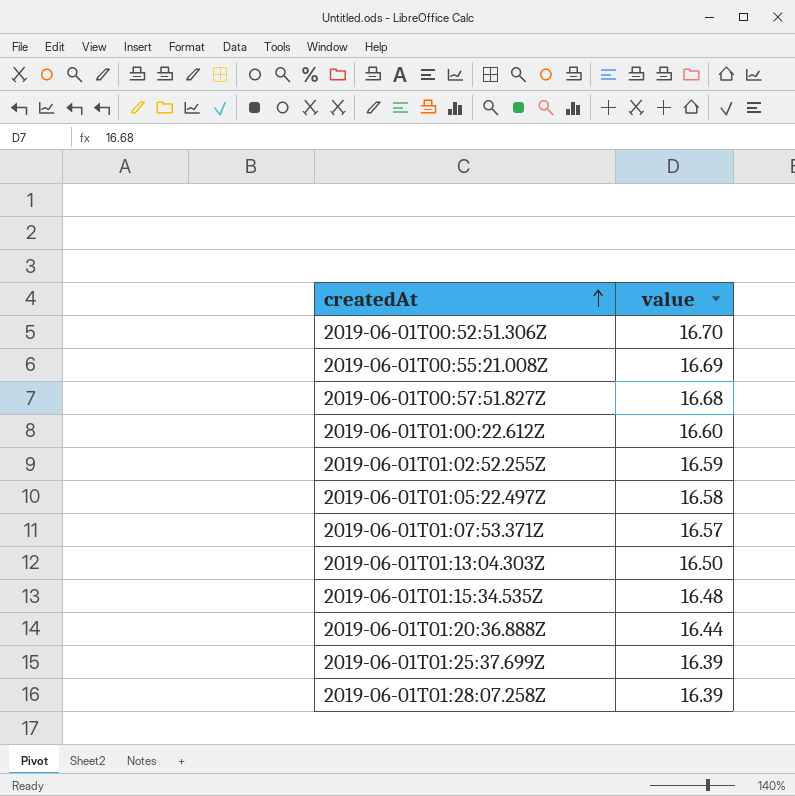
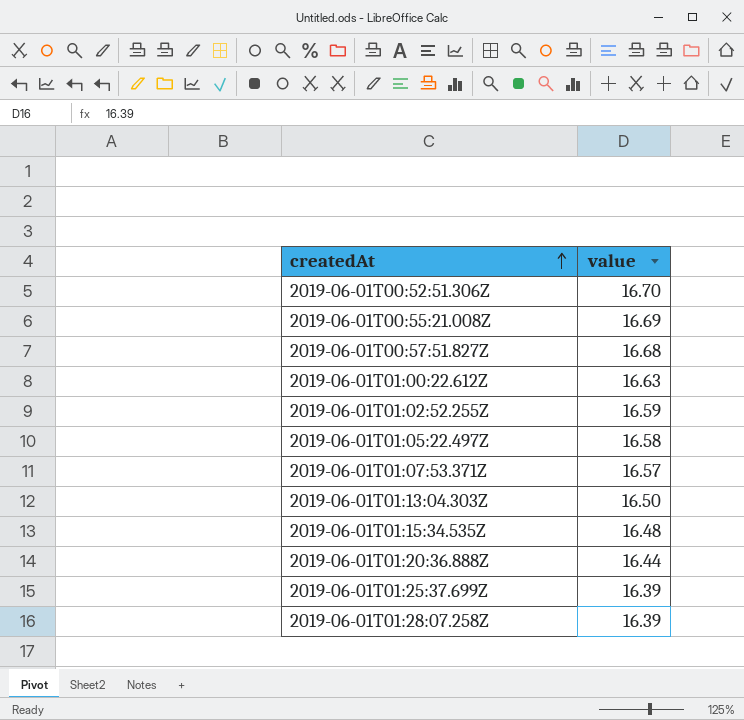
2019-06-01T01:00:22.612Z | value: 16.60 -> 16.63

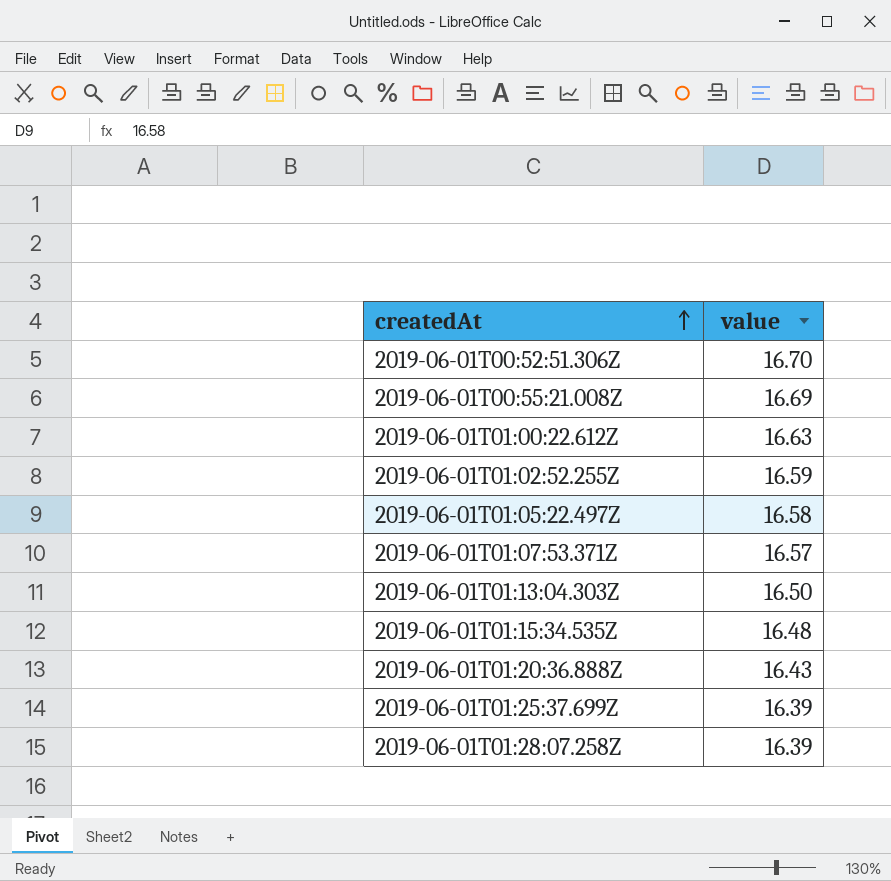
row 2019-06-01T00:57:51.827Z: 16.68 -> none
2019-06-01T01:20:36.888Z | value: 16.44 -> 16.43

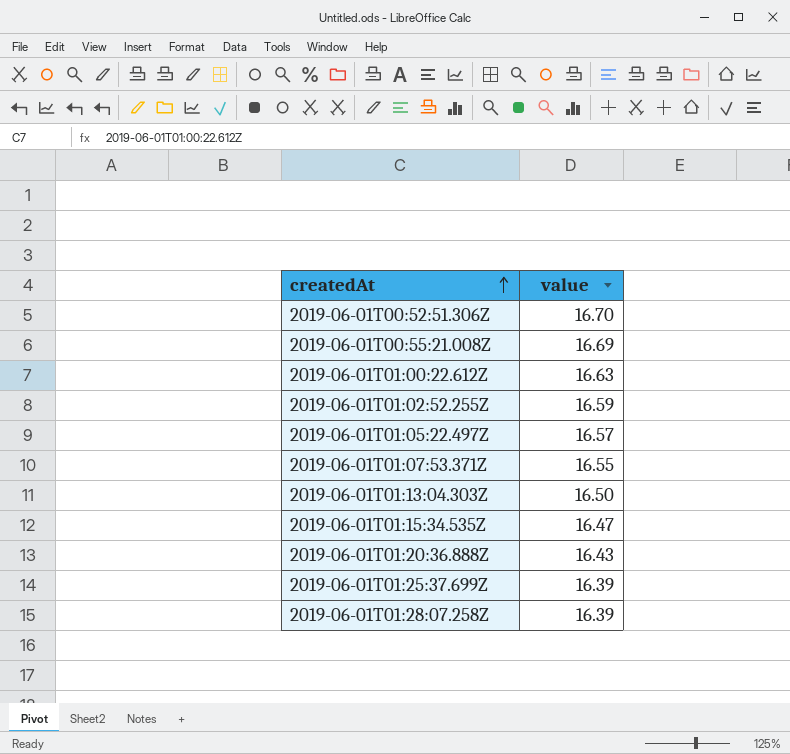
2019-06-01T01:05:22.497Z | value: 16.58 -> 16.57
2019-06-01T01:07:53.371Z | value: 16.57 -> 16.55
2019-06-01T01:15:34.535Z | value: 16.48 -> 16.47

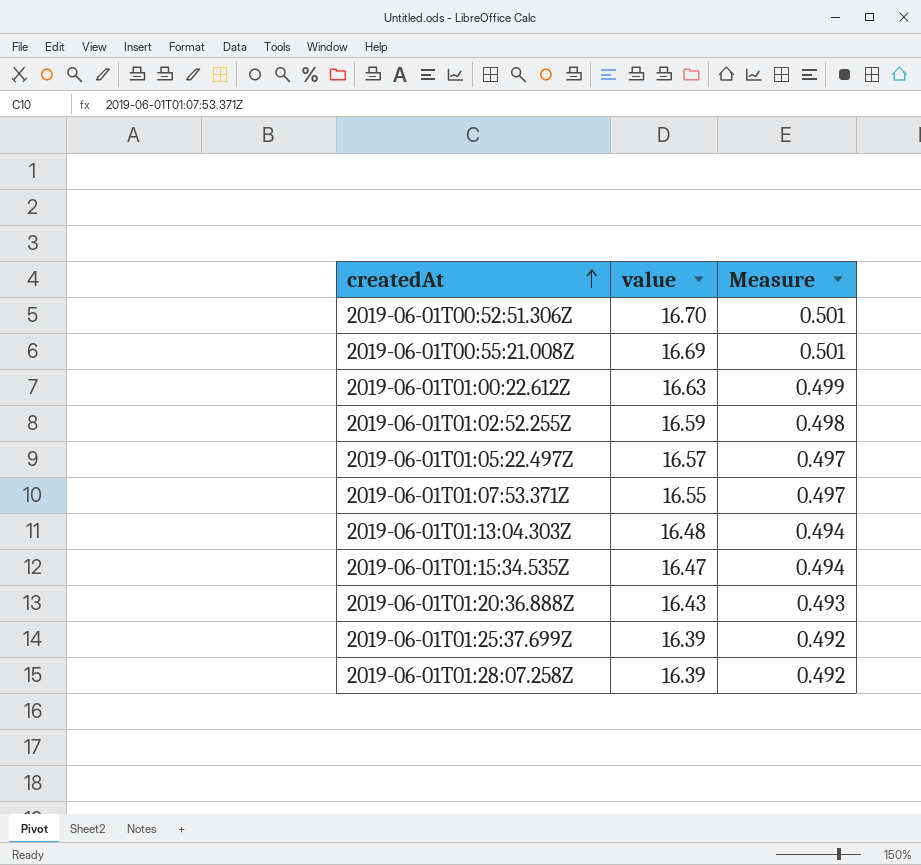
column Measure | formula: none -> [value] * 0.03
2019-06-01T01:13:04.303Z | value: 16.50 -> 16.48

